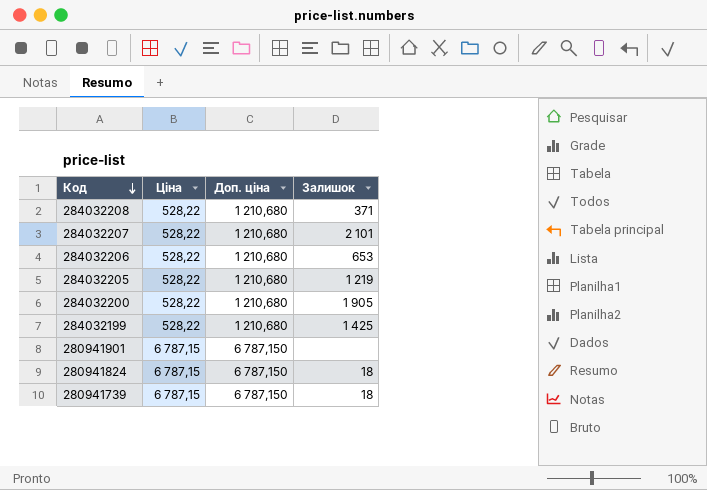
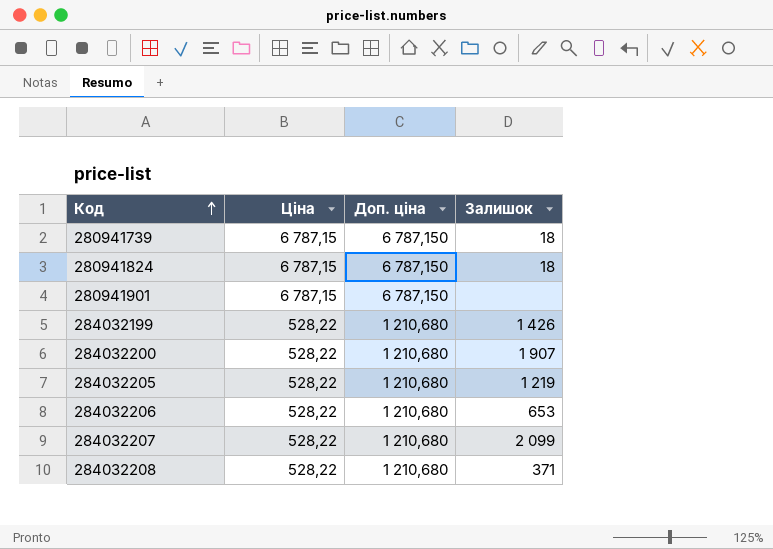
row order: Код descending -> Код ascending
284032199 | Залишок: 1 425 -> 1 426
284032200 | Залишок: 1 905 -> 1 907
284032207 | Залишок: 2 101 -> 2 099

